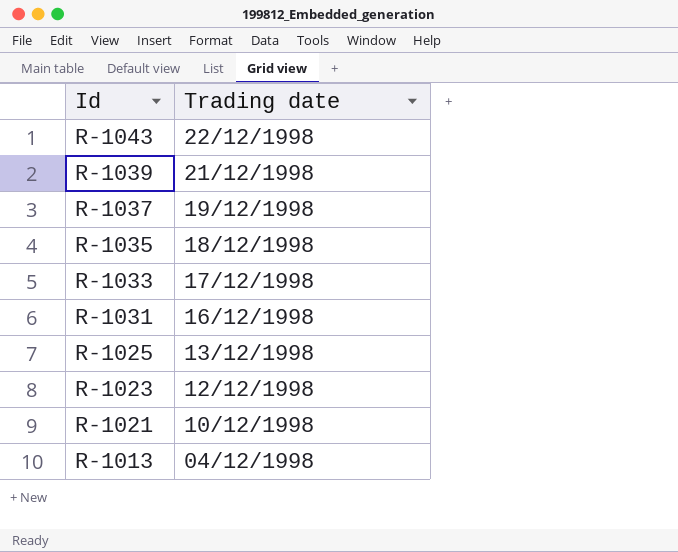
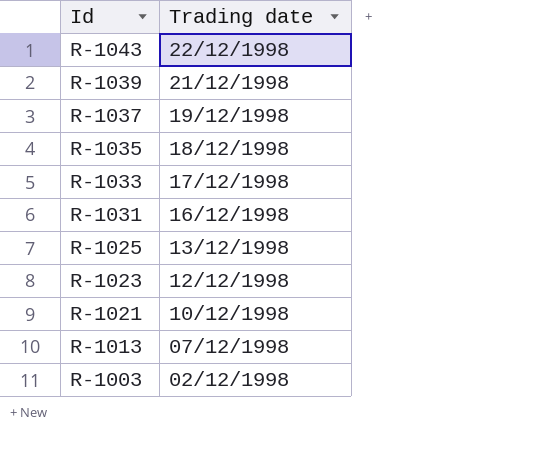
R-1013 | Trading date: 04/12/1998 -> 07/12/1998
row R-1003: none -> 02/12/1998

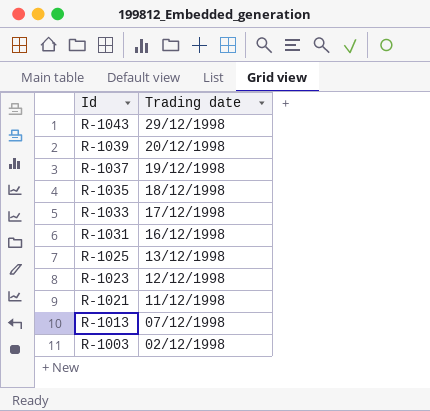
R-1043 | Trading date: 22/12/1998 -> 29/12/1998
R-1039 | Trading date: 21/12/1998 -> 20/12/1998
R-1021 | Trading date: 10/12/1998 -> 11/12/1998

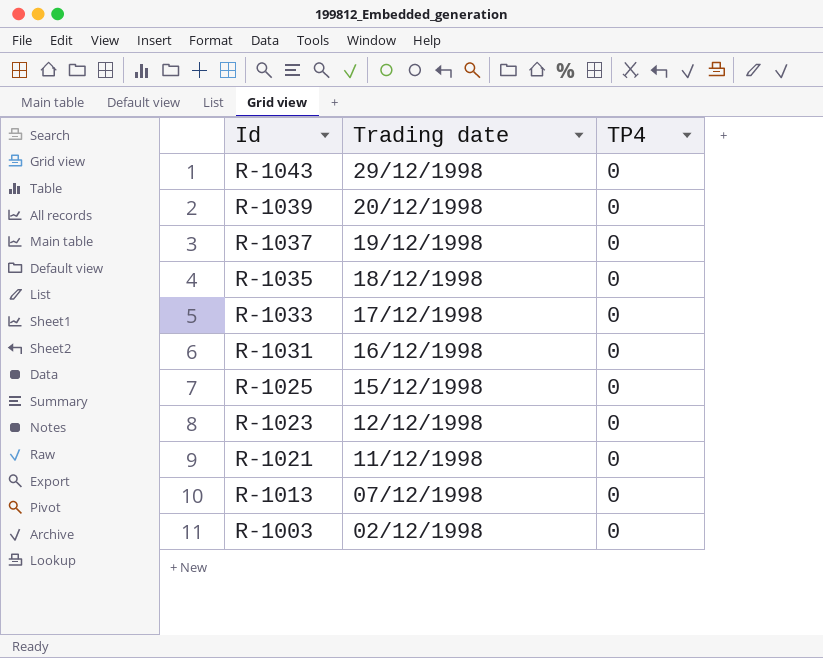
column TP4 | position: none -> 3
R-1025 | Trading date: 13/12/1998 -> 15/12/1998

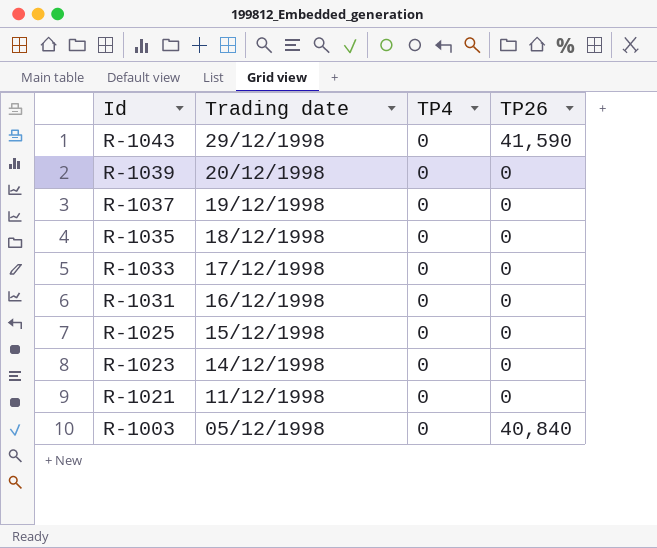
column TP26 | position: none -> 4
row R-1013: 07/12/1998 | 0 -> none
R-1023 | Trading date: 12/12/1998 -> 14/12/1998
R-1003 | Trading date: 02/12/1998 -> 05/12/1998

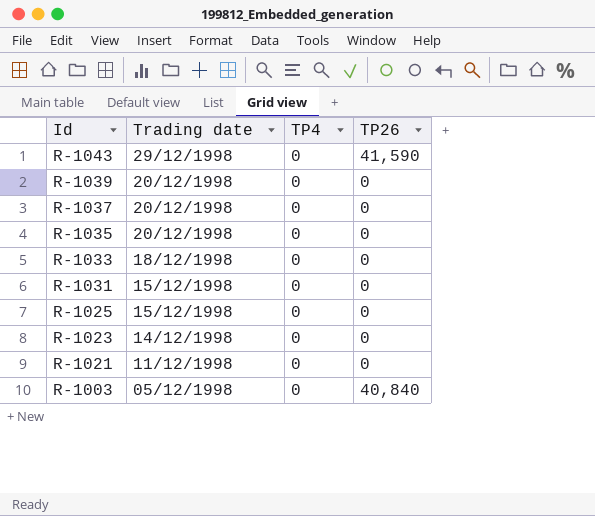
R-1037 | Trading date: 19/12/1998 -> 20/12/1998
R-1035 | Trading date: 18/12/1998 -> 20/12/1998
R-1033 | Trading date: 17/12/1998 -> 18/12/1998
R-1031 | Trading date: 16/12/1998 -> 15/12/1998

